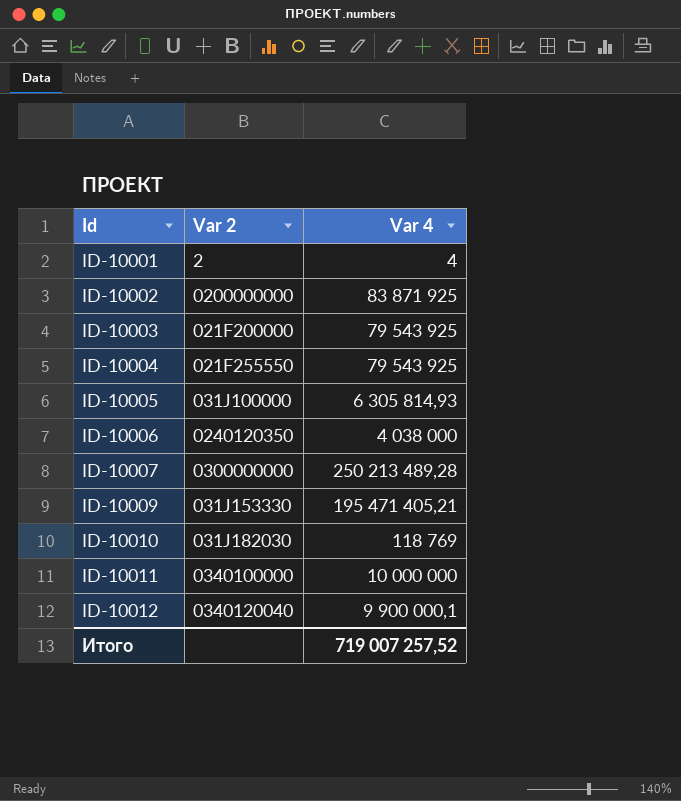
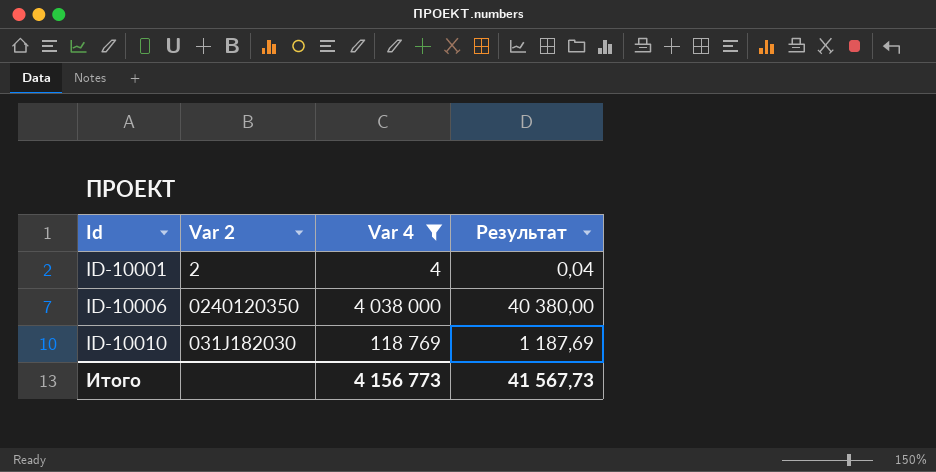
filter: none -> Var 4 <= 4 038 000
column Результат | formula: none -> [Var 4] * 0,01
Итого | Var 4: 719 007 257,52 -> 4 156 773

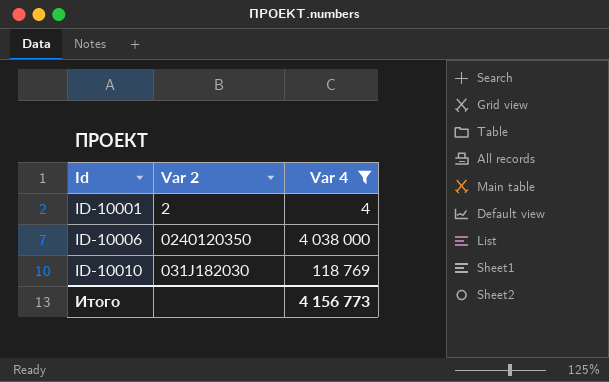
column Результат | formula: [Var 4] * 0,01 -> none

